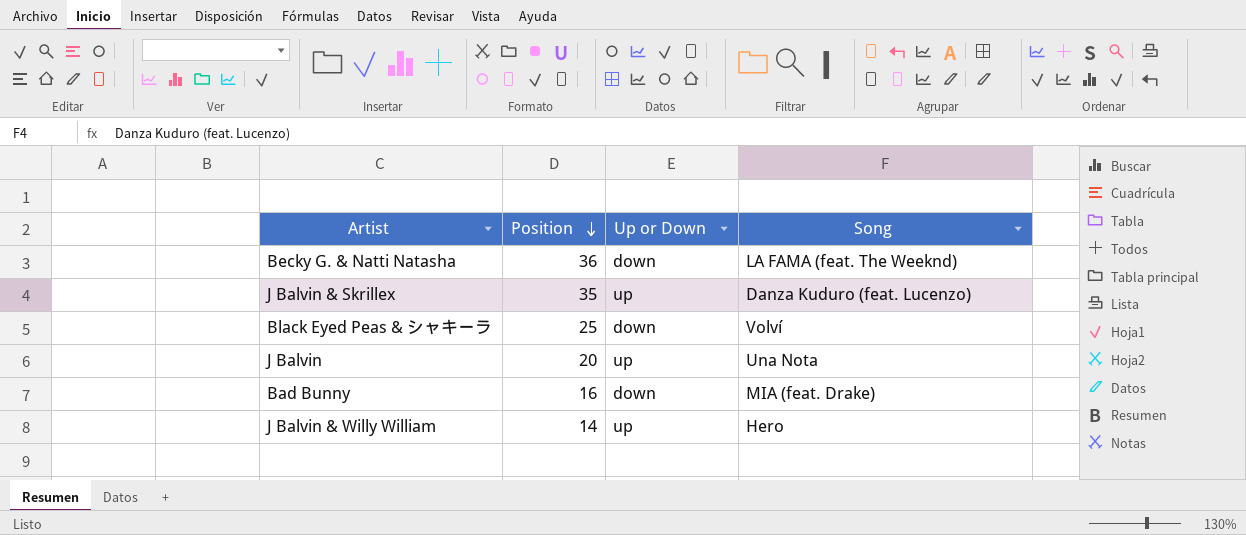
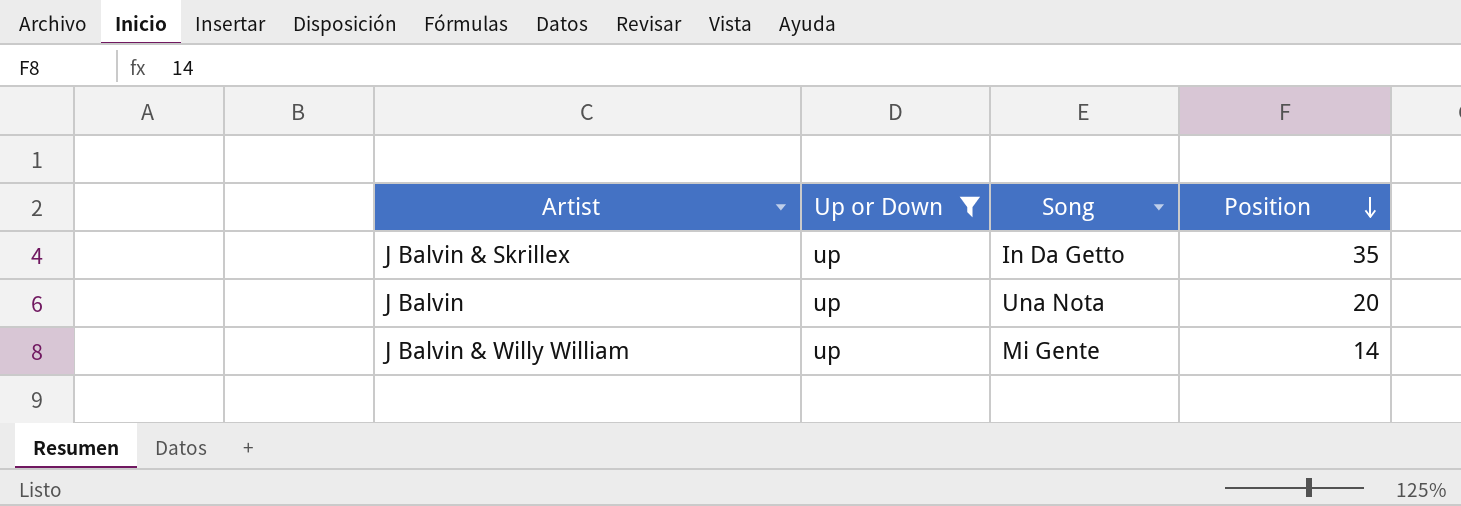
filter: none -> Up or Down = up
column Position | position: 2 -> 4
J Balvin & Skrillex | Song: Danza Kuduro (feat. Lucenzo) -> In Da Getto
J Balvin & Willy William | Song: Hero -> Mi Gente

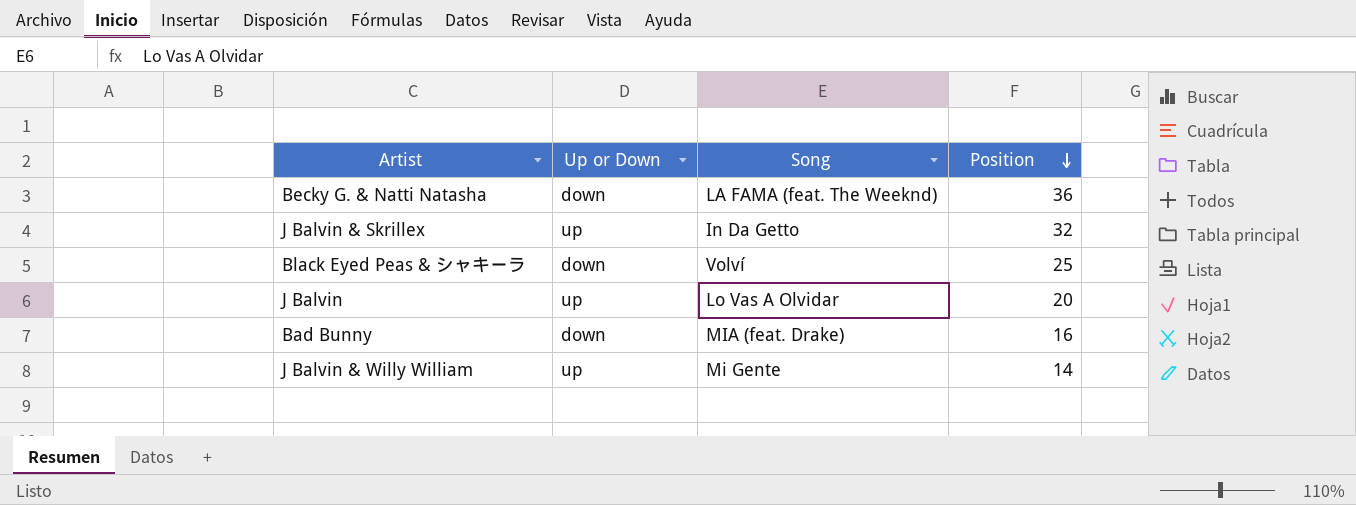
filter: Up or Down = up -> none
J Balvin & Skrillex | Position: 35 -> 32
J Balvin | Song: Una Nota -> Lo Vas A Olvidar

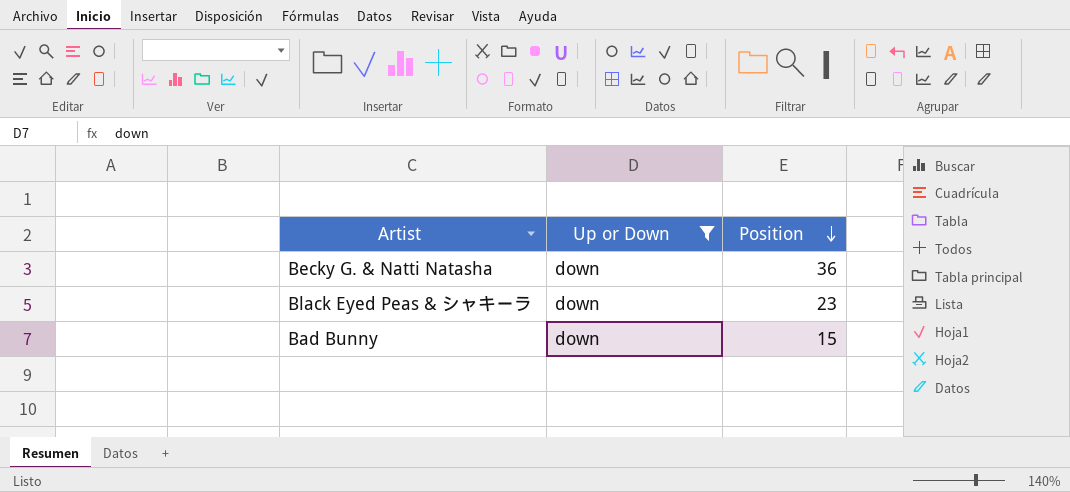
filter: none -> Up or Down = down
column Song | position: 3 -> none
Black Eyed Peas & シャキーラ | Position: 25 -> 23
Bad Bunny | Position: 16 -> 15

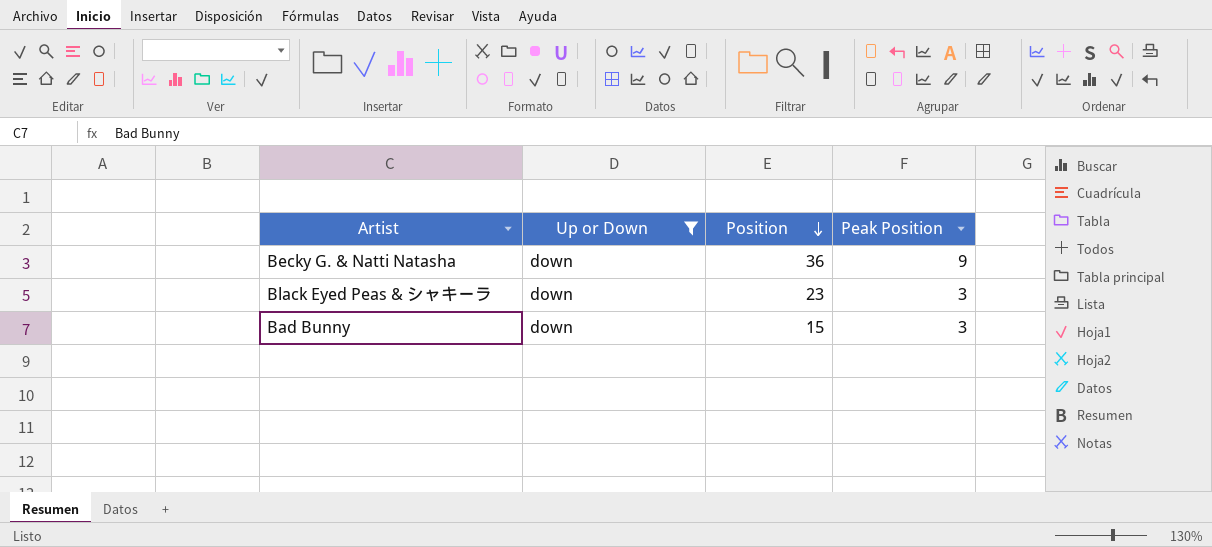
column Peak Position | position: none -> 4

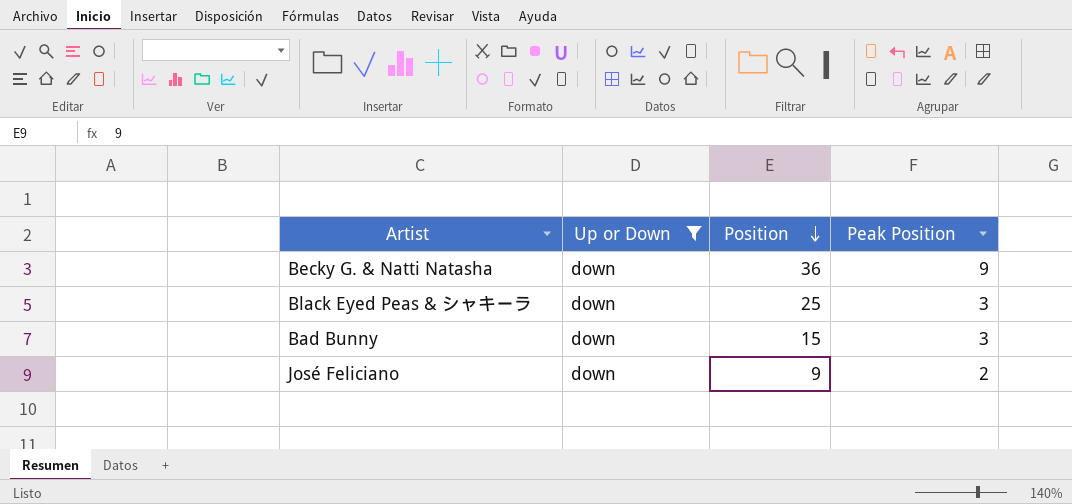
Black Eyed Peas & シャキーラ | Position: 23 -> 25
row José Feliciano: none -> down | 9 | 2

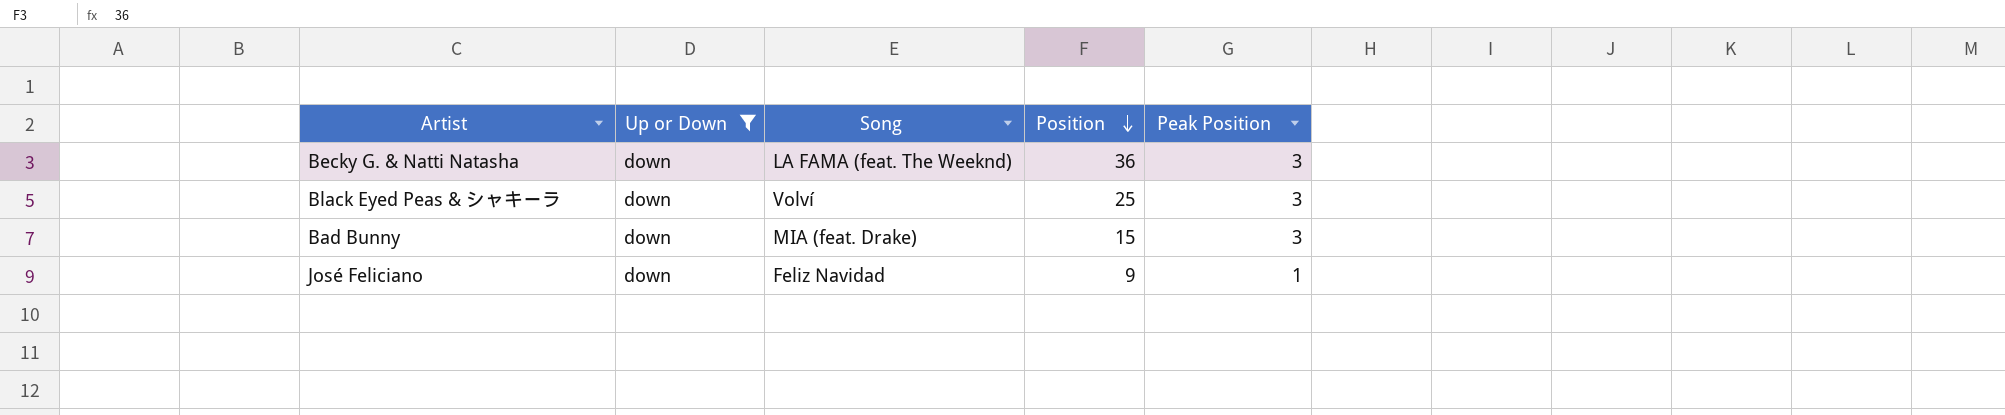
column Song | position: none -> 3
Becky G. & Natti Natasha | Peak Position: 9 -> 3
José Feliciano | Peak Position: 2 -> 1

